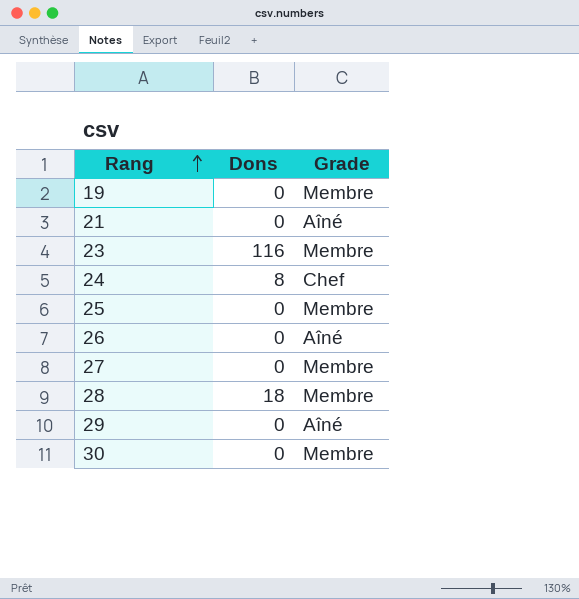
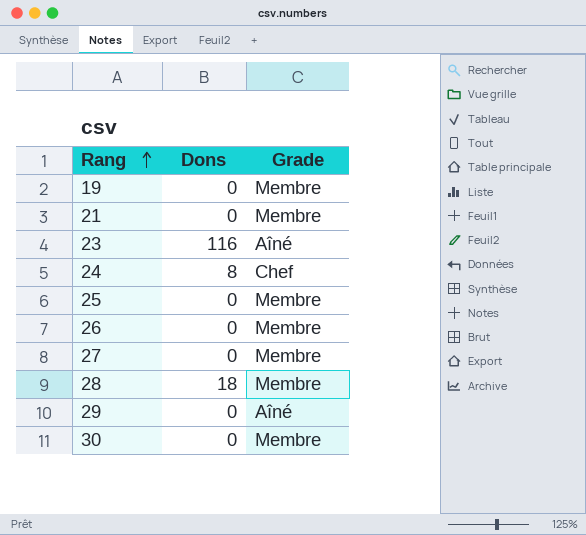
21 | Grade: Aîné -> Membre
23 | Grade: Membre -> Aîné
26 | Grade: Aîné -> Membre

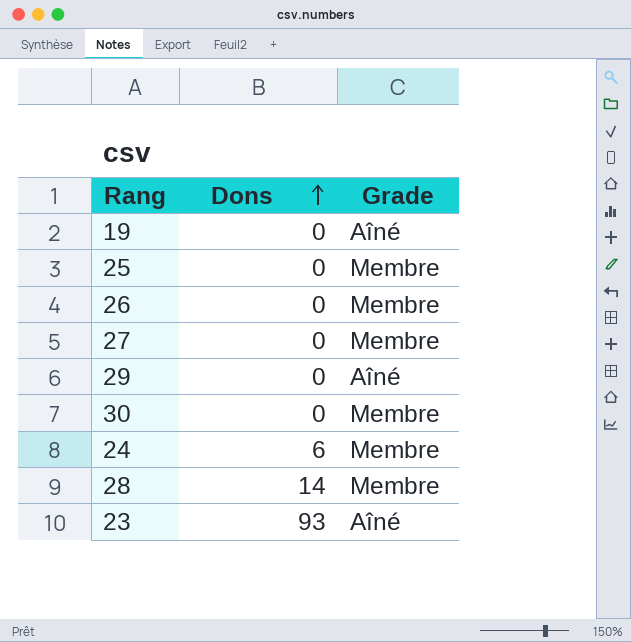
row order: Rang ascending -> Dons ascending
row 21: 0 | Membre -> none
19 | Grade: Membre -> Aîné
24 | Dons: 8 -> 6
24 | Grade: Chef -> Membre
28 | Dons: 18 -> 14
23 | Dons: 116 -> 93

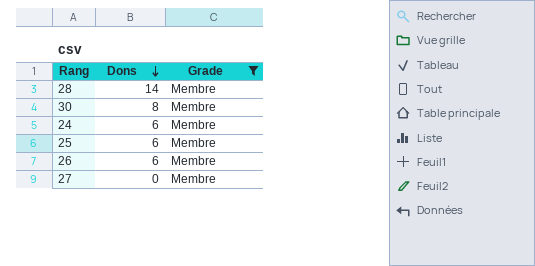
filter: none -> Grade = Membre
row order: Dons ascending -> Dons descending
30 | Dons: 0 -> 8
25 | Dons: 0 -> 6
26 | Dons: 0 -> 6

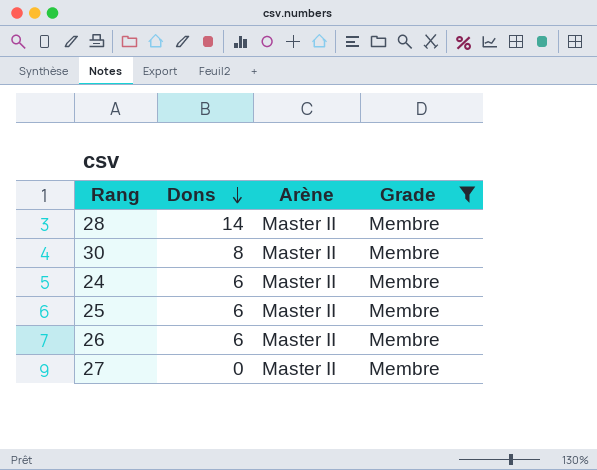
column Arène | position: none -> 3

